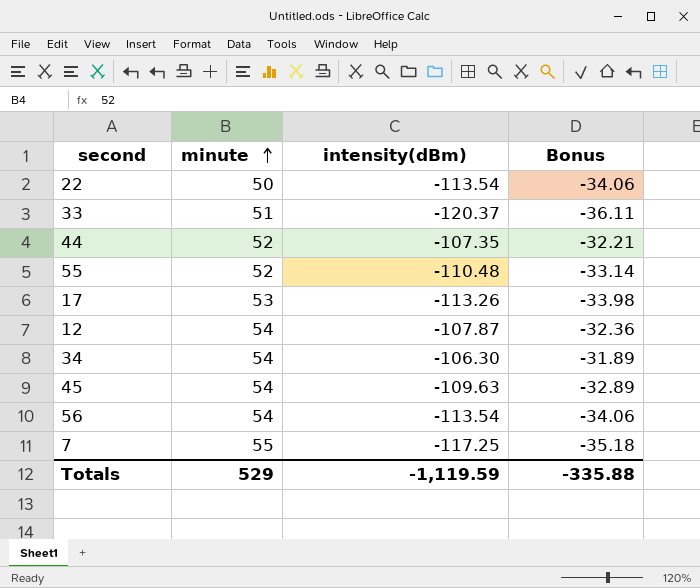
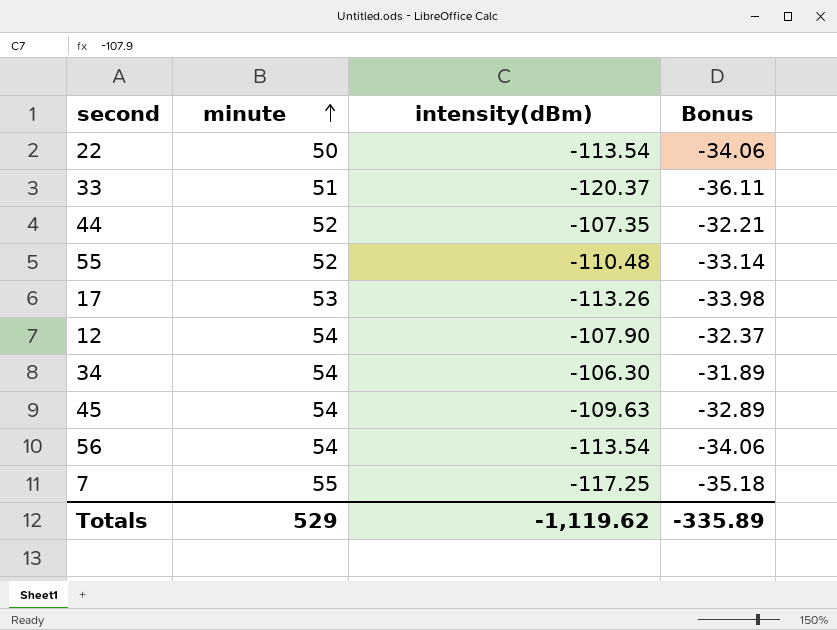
12 | intensity(dBm): -107.87 -> -107.90
12 | Bonus: -32.36 -> -32.37
Totals | intensity(dBm): -1,119.59 -> -1,119.62
Totals | Bonus: -335.88 -> -335.89

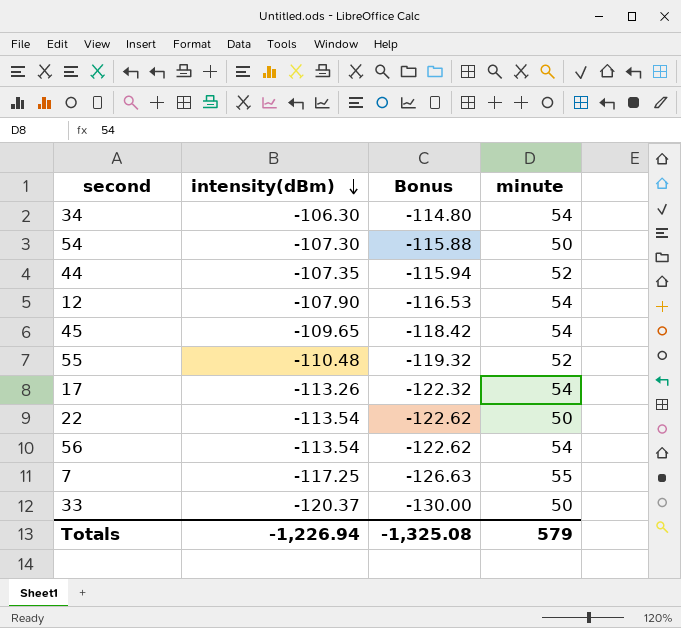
row order: minute ascending -> intensity(dBm) descending
column Bonus | formula: [intensity(dBm)] * 0.3 -> [intensity(dBm)] * 1.08
column minute | position: 2 -> 4
row 54: none -> -107.30 | -115.88 | 50
45 | intensity(dBm): -109.63 -> -109.65
17 | minute: 53 -> 54
33 | minute: 51 -> 50
Totals | intensity(dBm): -1,119.62 -> -1,226.94
Totals | Bonus: -335.89 -> -1,325.08
Totals | minute: 529 -> 579

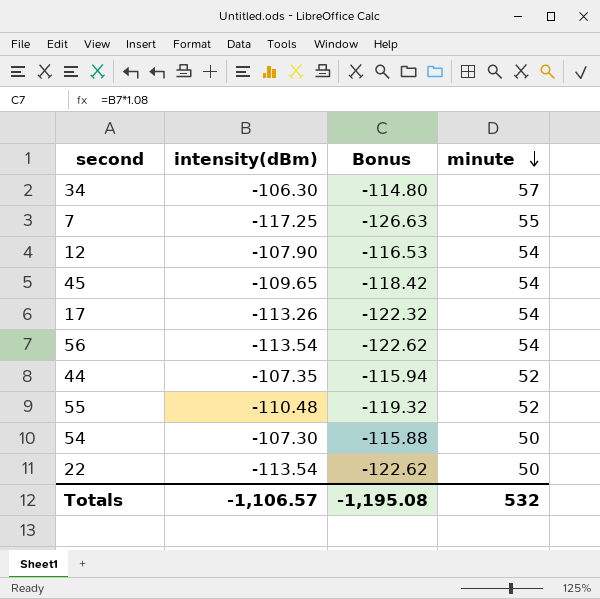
row order: intensity(dBm) descending -> minute descending
row 33: -120.37 | -130.00 | 50 -> none
34 | minute: 54 -> 57
Totals | intensity(dBm): -1,226.94 -> -1,106.57
Totals | Bonus: -1,325.08 -> -1,195.08
Totals | minute: 579 -> 532

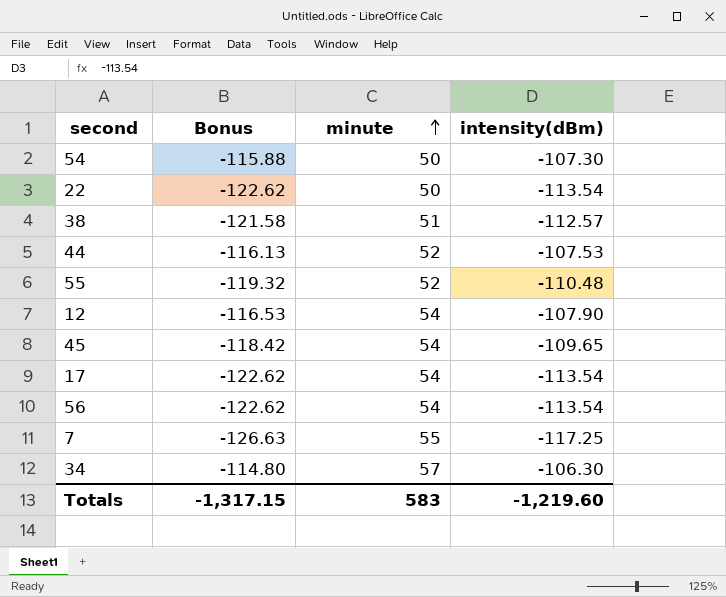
row order: minute descending -> minute ascending
column intensity(dBm) | position: 2 -> 4
row 38: none -> -121.58 | 51 | -112.57
44 | Bonus: -115.94 -> -116.13
44 | intensity(dBm): -107.35 -> -107.53
17 | Bonus: -122.32 -> -122.62
17 | intensity(dBm): -113.26 -> -113.54
Totals | Bonus: -1,195.08 -> -1,317.15
Totals | minute: 532 -> 583
Totals | intensity(dBm): -1,106.57 -> -1,219.60

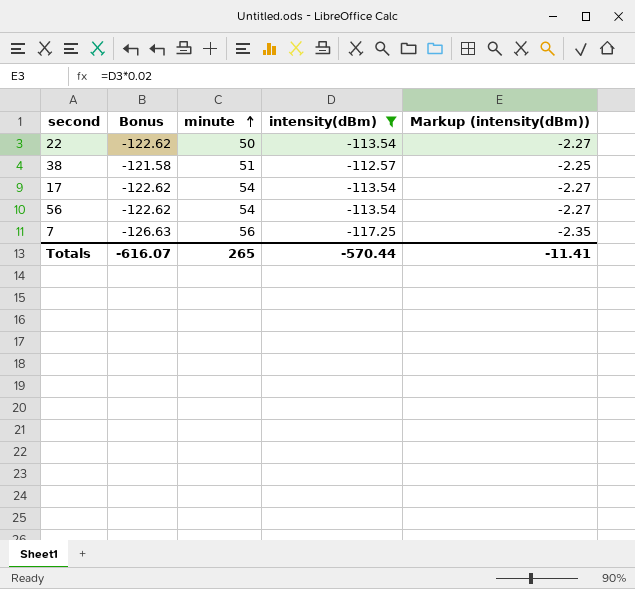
filter: none -> intensity(dBm) <= -112.57
column Markup (intensity(dBm)) | formula: none -> [intensity(dBm)] * 0.02
7 | minute: 55 -> 56
Totals | Bonus: -1,317.15 -> -616.07
Totals | minute: 583 -> 265
Totals | intensity(dBm): -1,219.60 -> -570.44

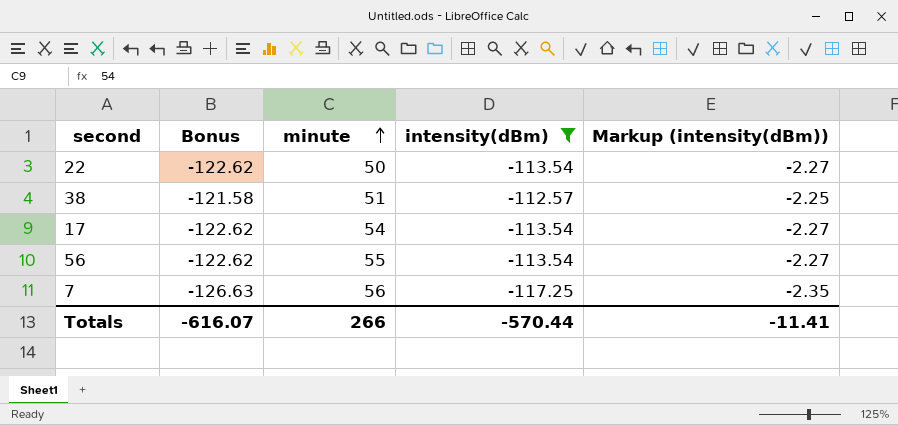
56 | minute: 54 -> 55
Totals | minute: 265 -> 266

